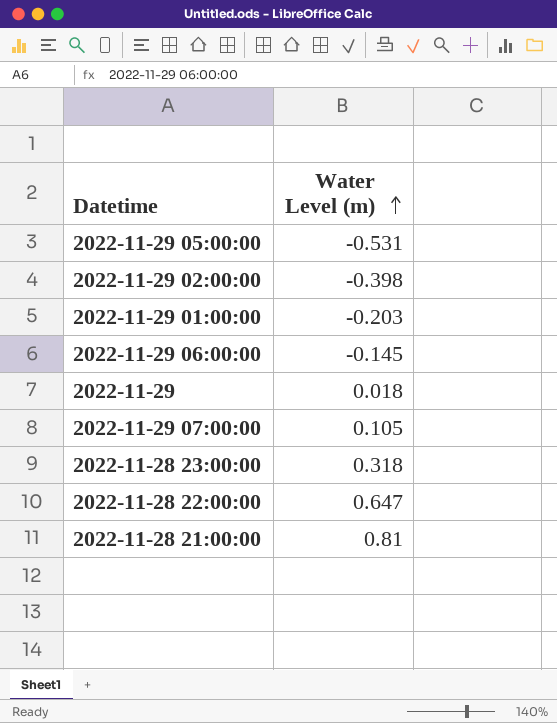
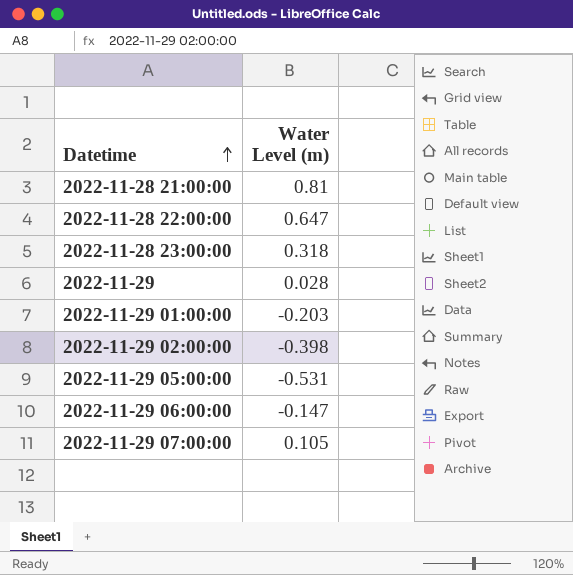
row order: Water Level (m) ascending -> Datetime ascending
2022-11-29 | Water Level (m): 0.018 -> 0.028
2022-11-29 06:00:00 | Water Level (m): -0.145 -> -0.147

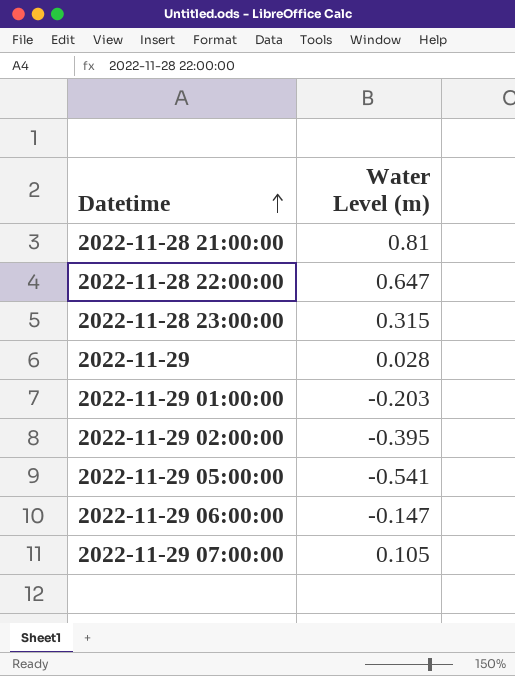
2022-11-28 23:00:00 | Water Level (m): 0.318 -> 0.315
2022-11-29 02:00:00 | Water Level (m): -0.398 -> -0.395
2022-11-29 05:00:00 | Water Level (m): -0.531 -> -0.541

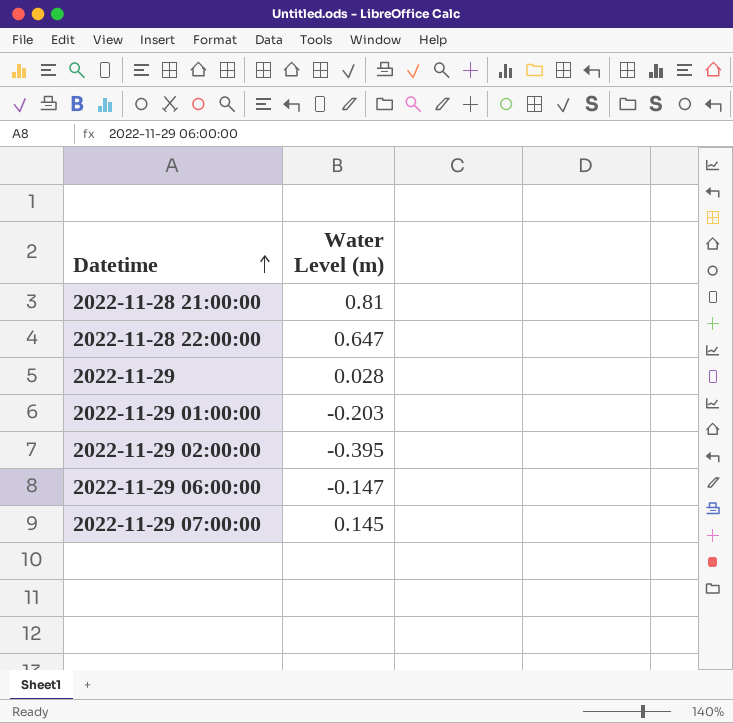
row 2022-11-28 23:00:00: 0.315 -> none
row 2022-11-29 05:00:00: -0.541 -> none
2022-11-29 07:00:00 | Water Level (m): 0.105 -> 0.145

